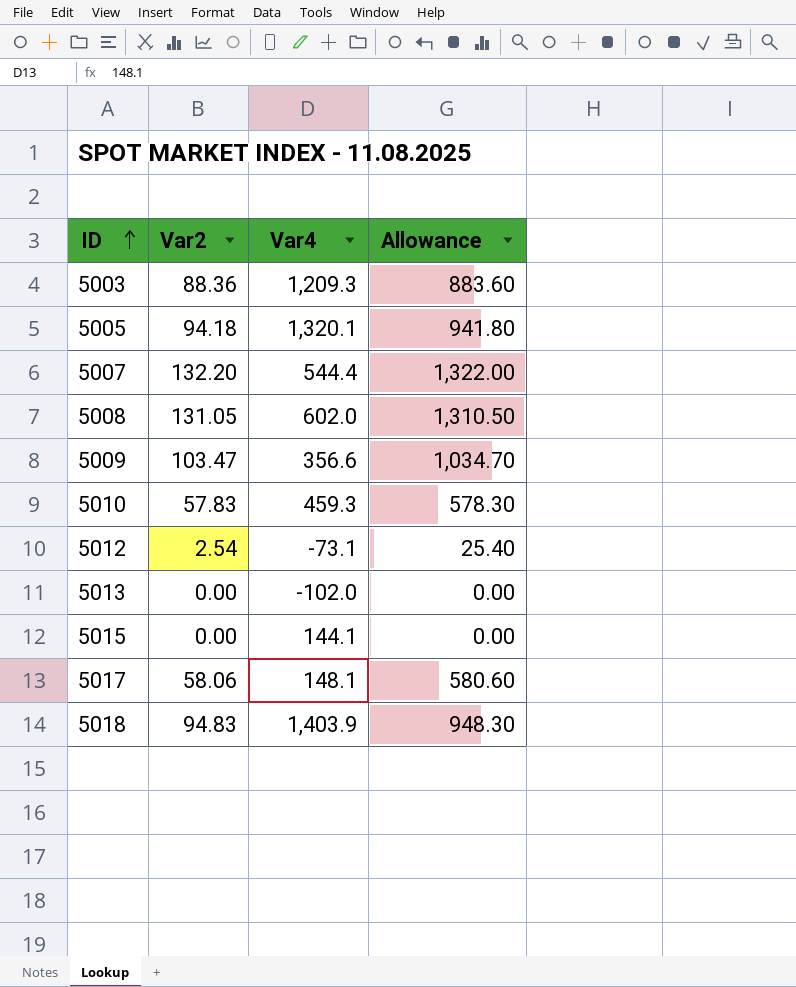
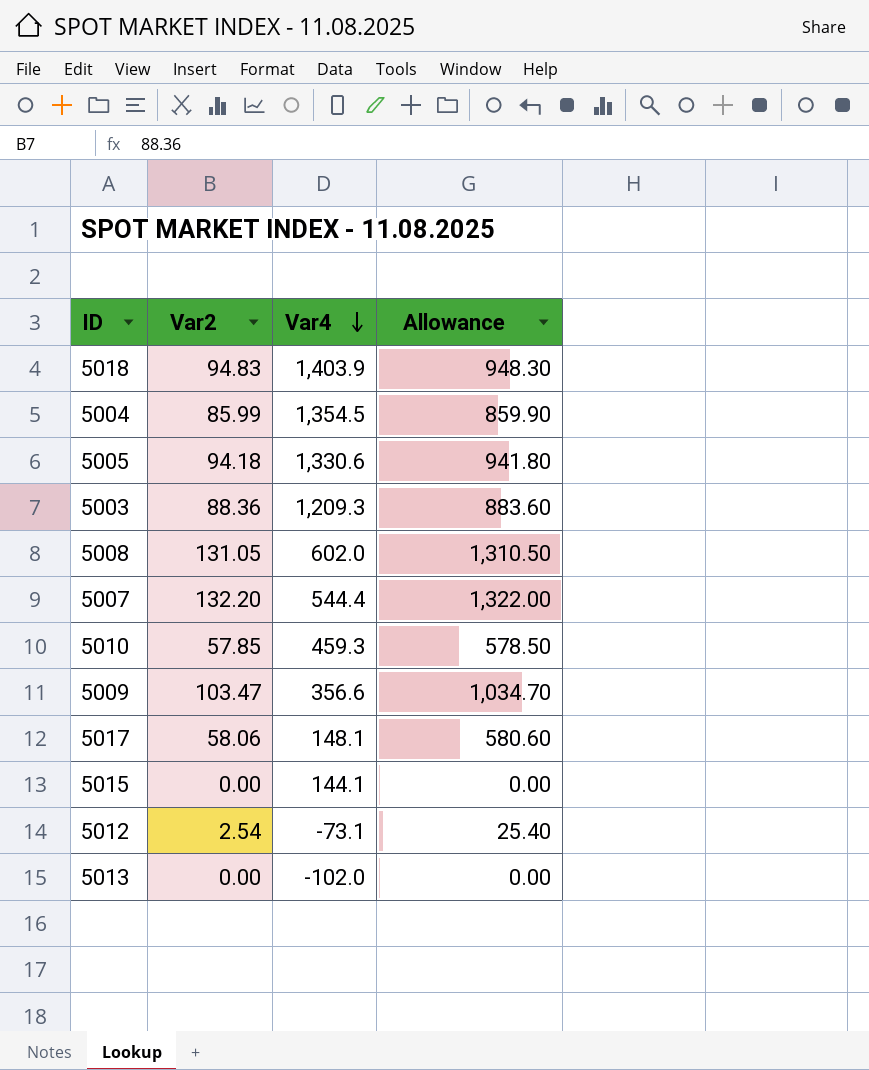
row order: ID ascending -> Var4 descending
row 5004: none -> 85.99 | 1,354.5 | 859.90
5005 | Var4: 1,320.1 -> 1,330.6
5010 | Var2: 57.83 -> 57.85
5010 | Allowance: 578.30 -> 578.50

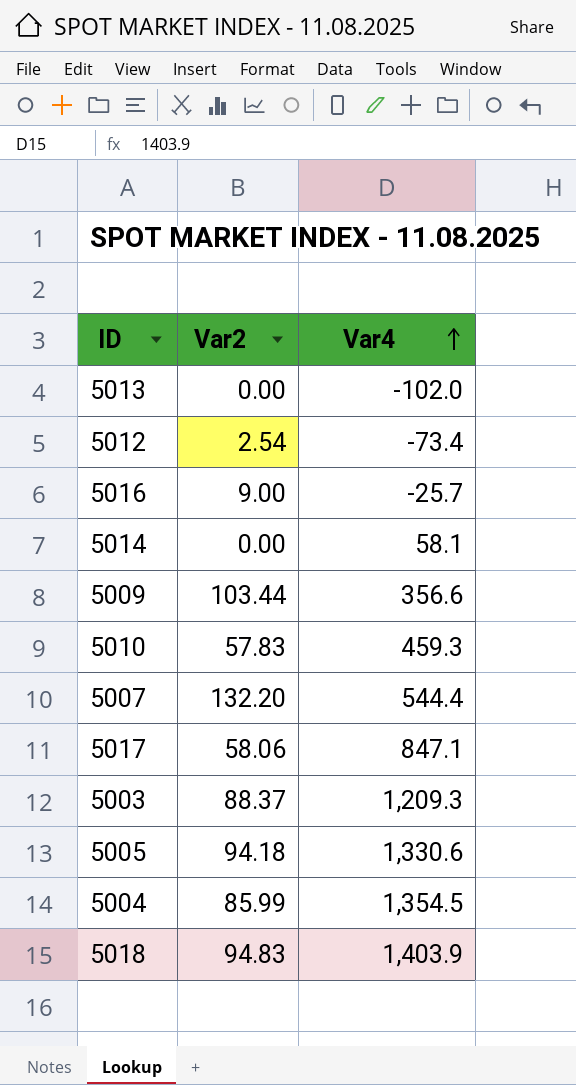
row order: Var4 descending -> Var4 ascending
column Allowance | formula: [Var2] * 10 -> none
row 5008: 131.05 | 602.0 | 1,310.50 -> none
row 5015: 0.00 | 144.1 | 0.00 -> none
5012 | Var4: -73.1 -> -73.4
row 5016: none -> 9.00 | -25.7
row 5014: none -> 0.00 | 58.1
5009 | Var2: 103.47 -> 103.44
5010 | Var2: 57.85 -> 57.83
5017 | Var4: 148.1 -> 847.1
5003 | Var2: 88.36 -> 88.37

